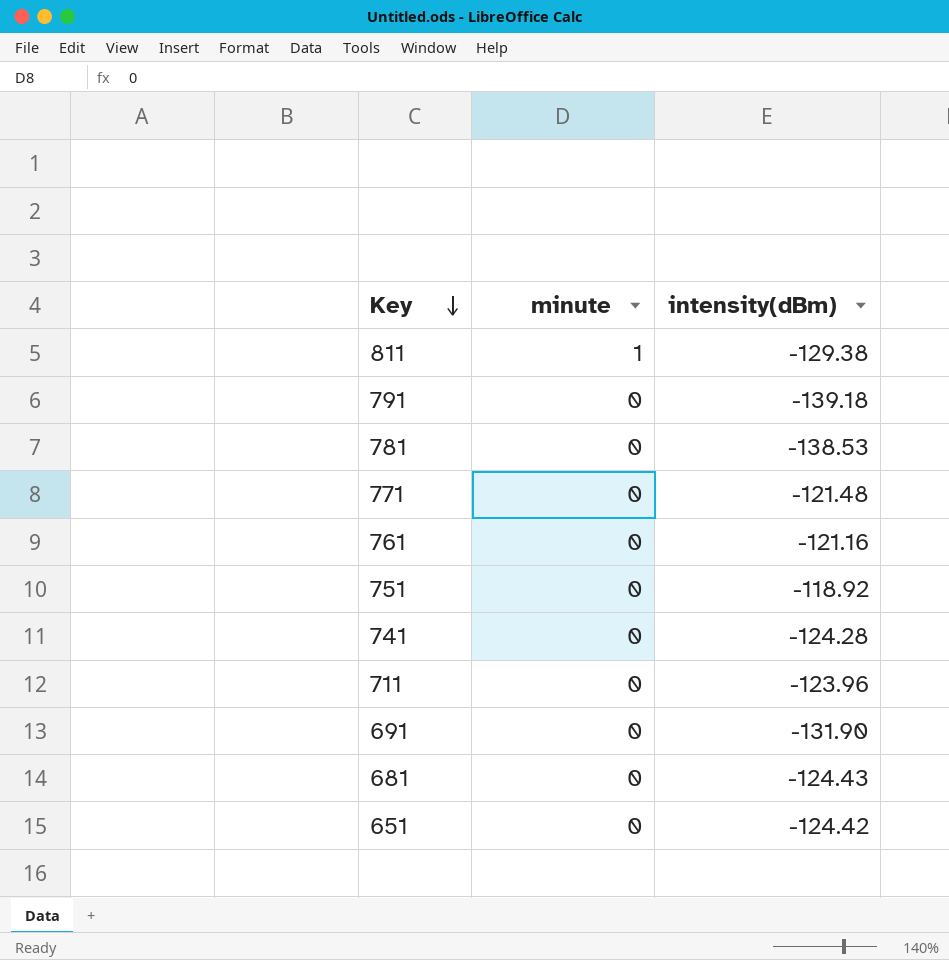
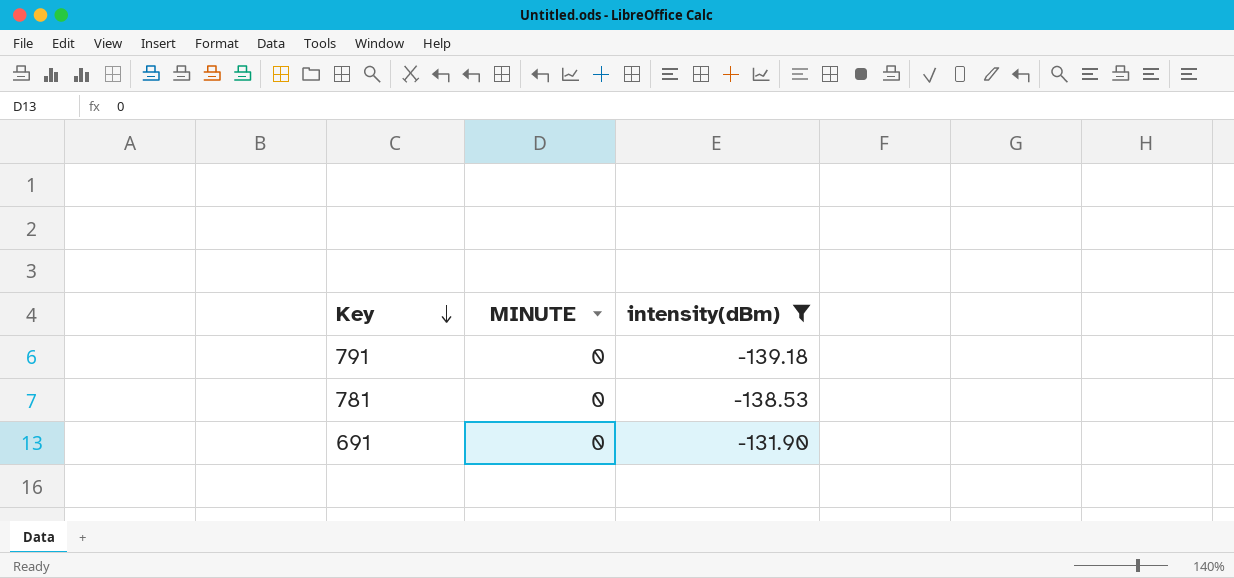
filter: none -> intensity(dBm) <= -131.90
column name: minute -> MINUTE

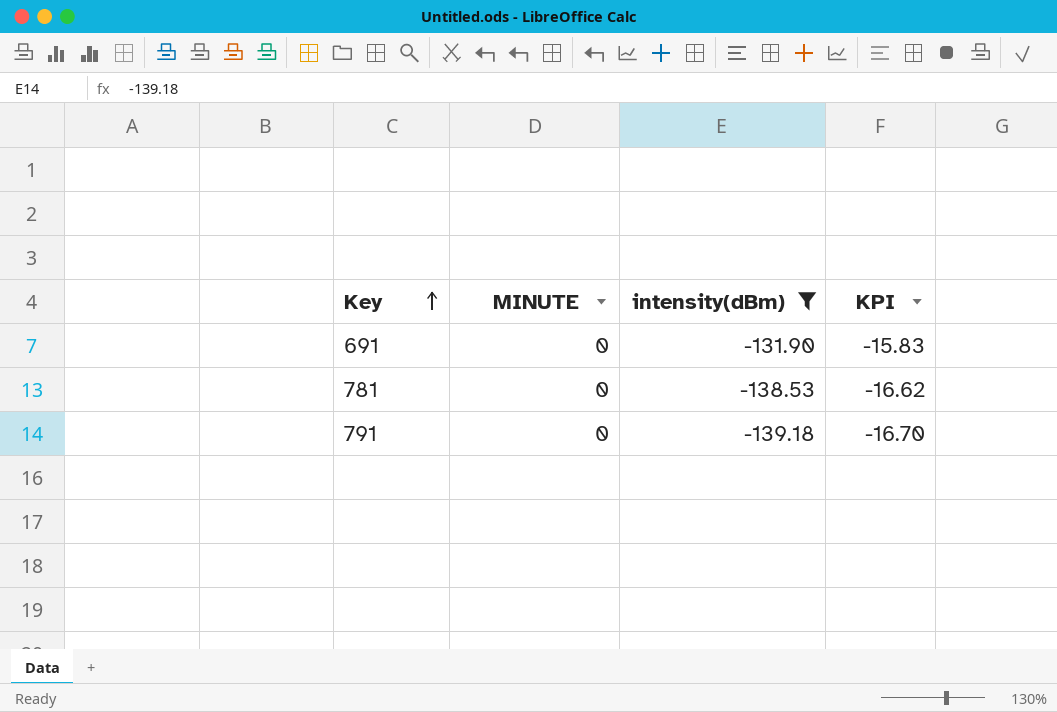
row order: Key descending -> Key ascending
column KPI | formula: none -> [intensity(dBm)] * 0.12

